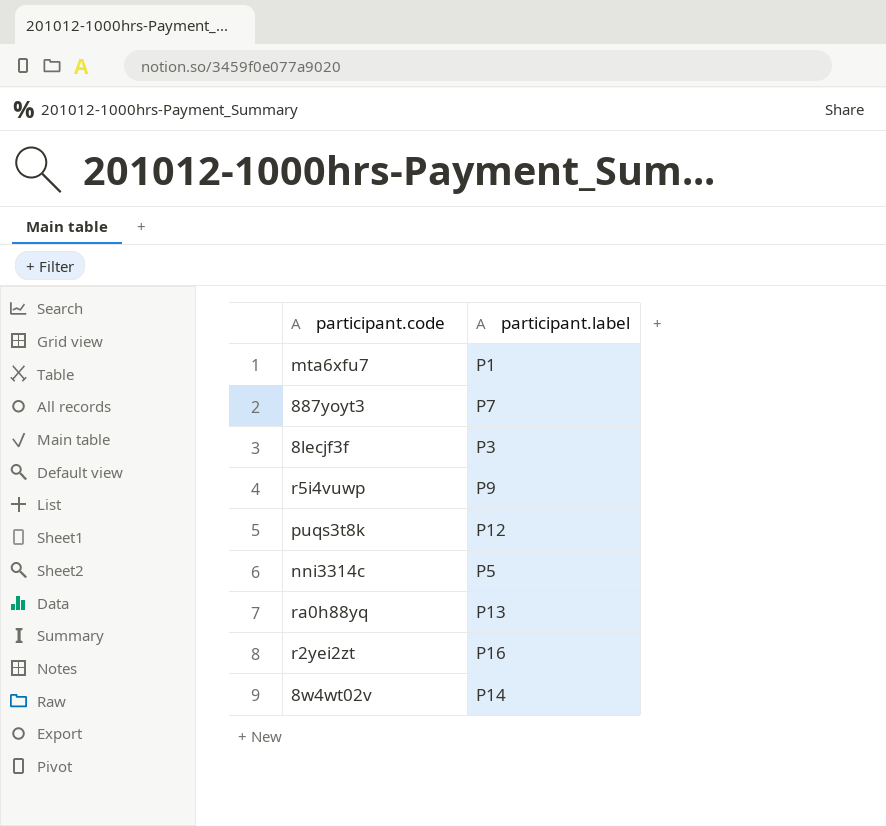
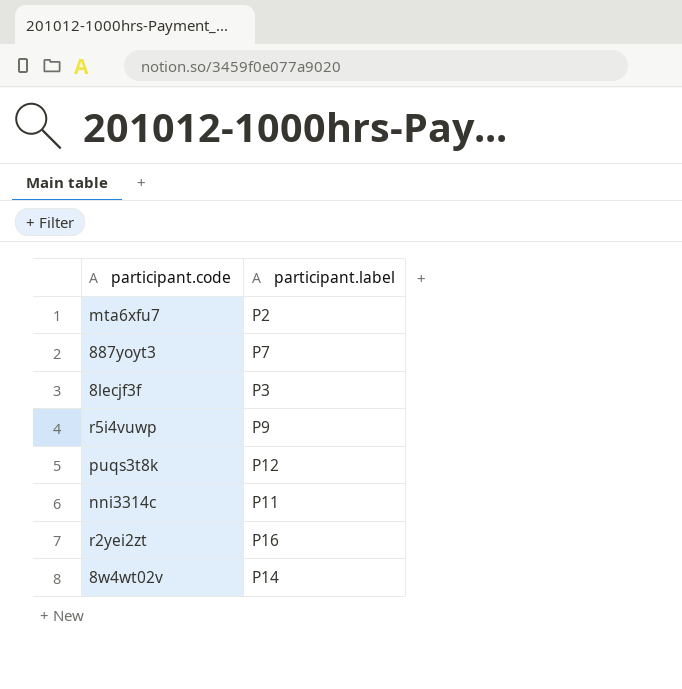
row ra0h88yq: P13 -> none
mta6xfu7 | participant.label: P1 -> P2
nni3314c | participant.label: P5 -> P11

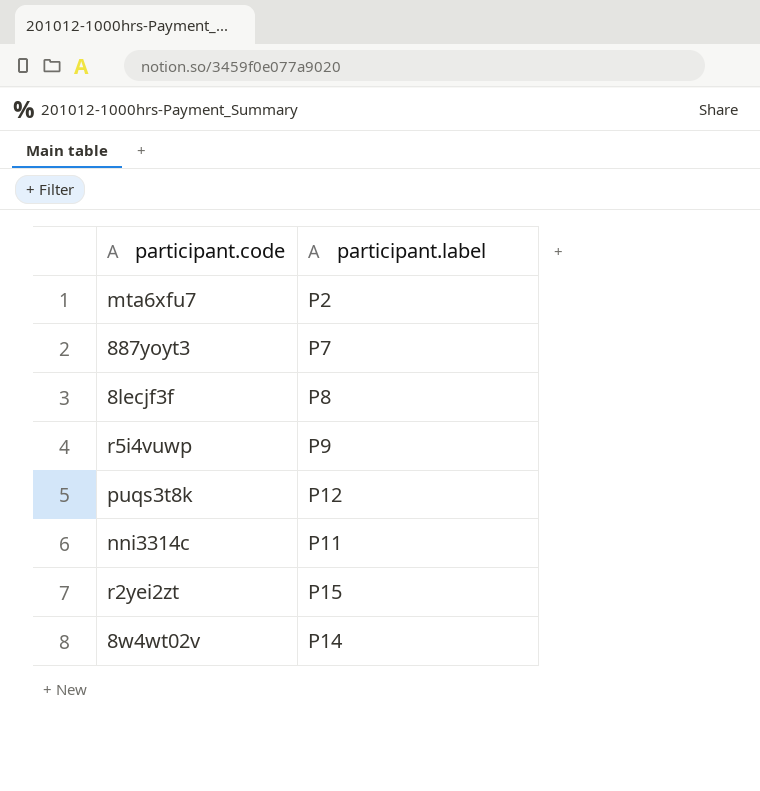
8lecjf3f | participant.label: P3 -> P8
r2yei2zt | participant.label: P16 -> P15

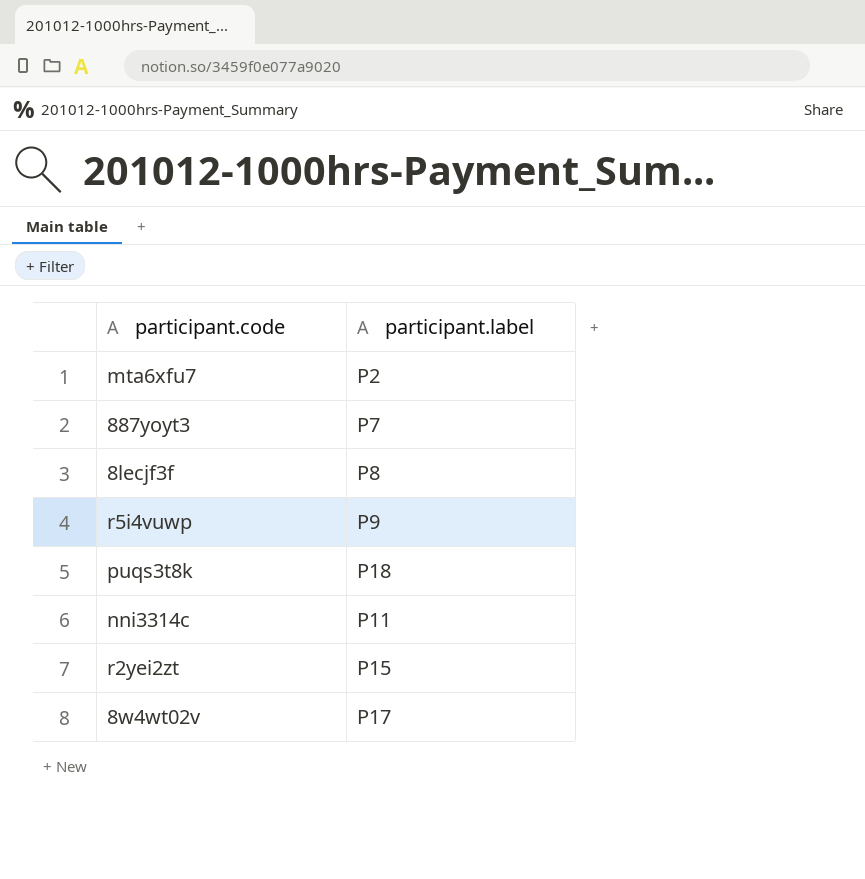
puqs3t8k | participant.label: P12 -> P18
8w4wt02v | participant.label: P14 -> P17

